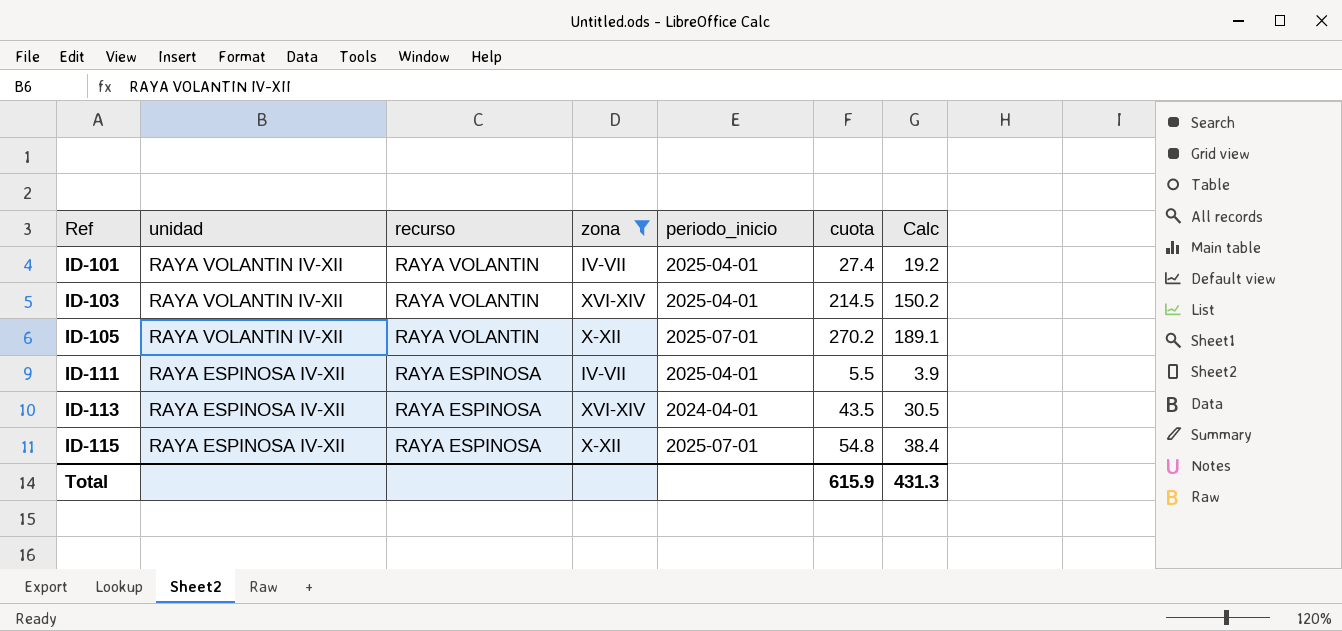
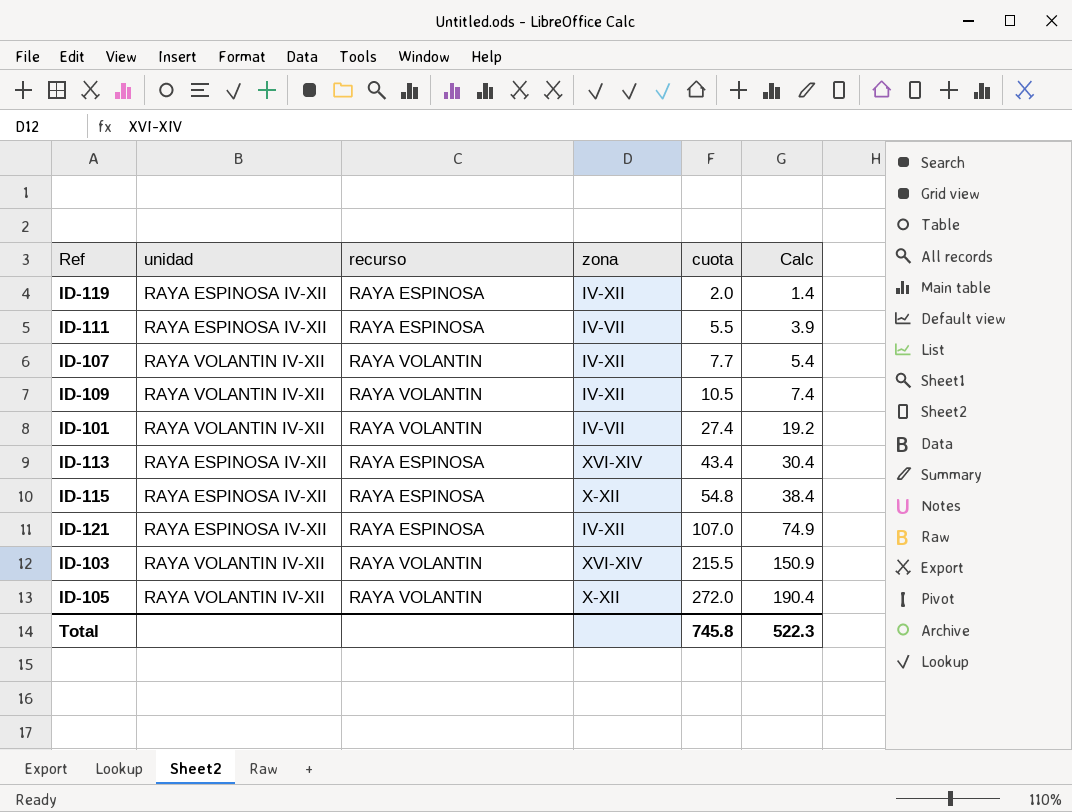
filter: zona != IV-XII -> none
row order: Ref ascending -> cuota ascending
column periodo_inicio | position: 5 -> none
ID-113 | cuota: 43.5 -> 43.4
ID-113 | Calc: 30.5 -> 30.4
ID-103 | cuota: 214.5 -> 215.5
ID-103 | Calc: 150.2 -> 150.9
ID-105 | cuota: 270.2 -> 272.0
ID-105 | Calc: 189.1 -> 190.4
Total | cuota: 615.9 -> 745.8
Total | Calc: 431.3 -> 522.3

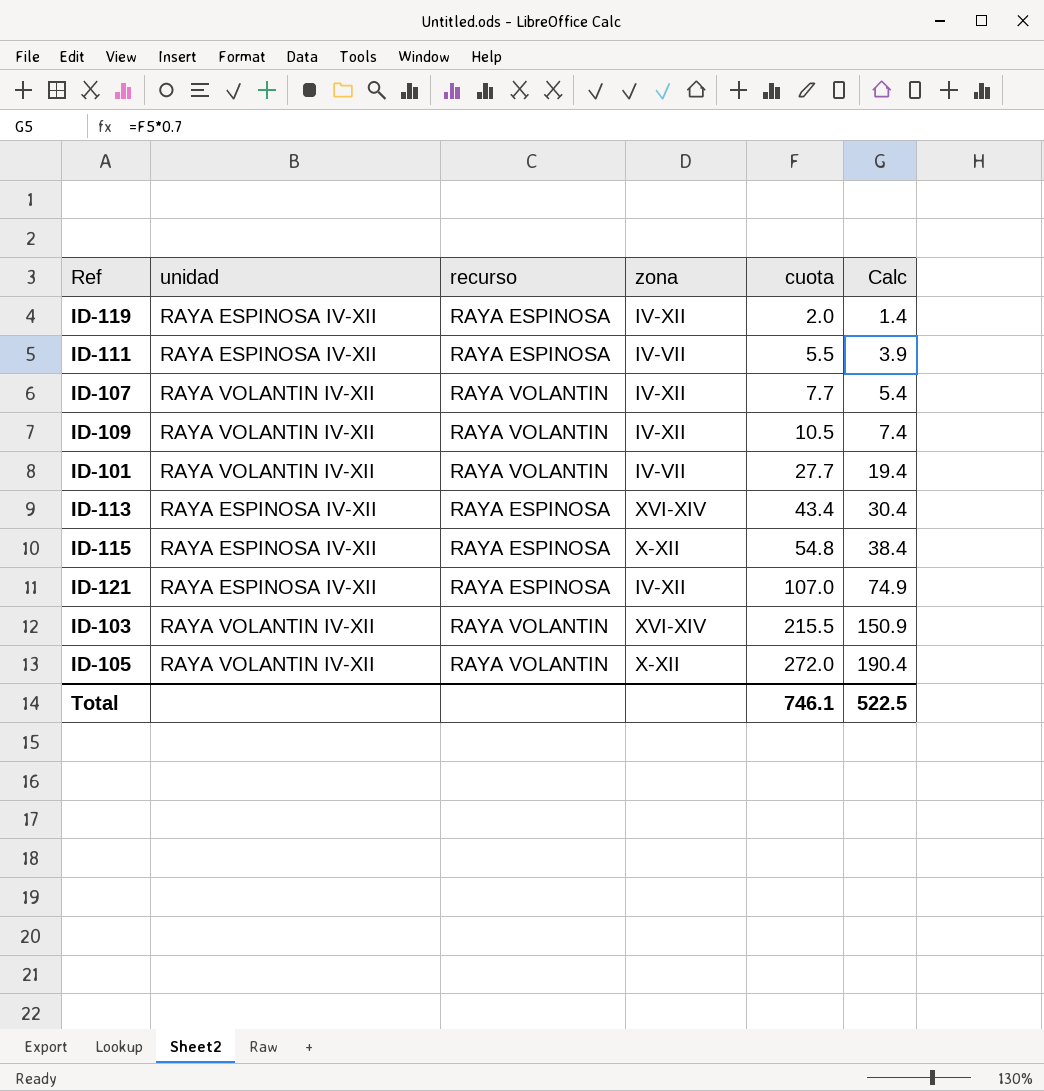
ID-101 | cuota: 27.4 -> 27.7
ID-101 | Calc: 19.2 -> 19.4
Total | cuota: 745.8 -> 746.1
Total | Calc: 522.3 -> 522.5

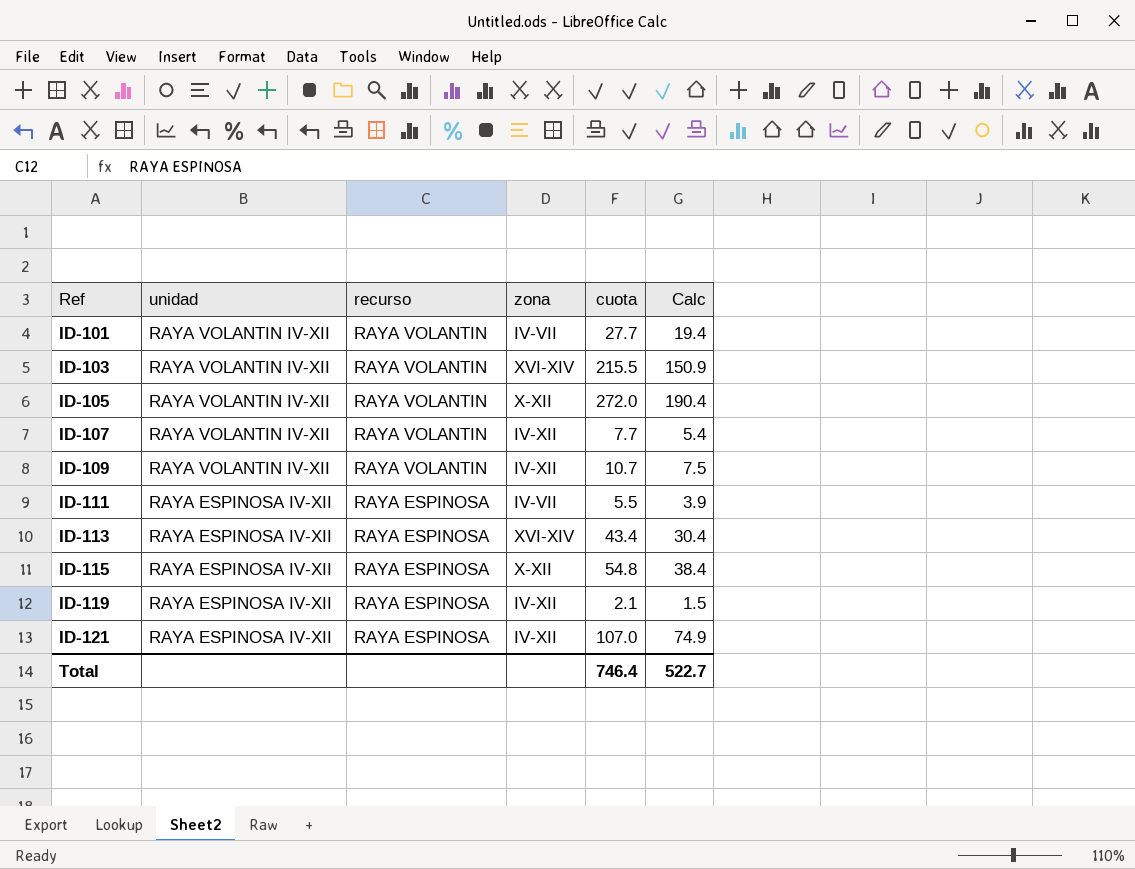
row order: cuota ascending -> Ref ascending
ID-109 | cuota: 10.5 -> 10.7
ID-109 | Calc: 7.4 -> 7.5
ID-119 | cuota: 2.0 -> 2.1
ID-119 | Calc: 1.4 -> 1.5
Total | cuota: 746.1 -> 746.4
Total | Calc: 522.5 -> 522.7

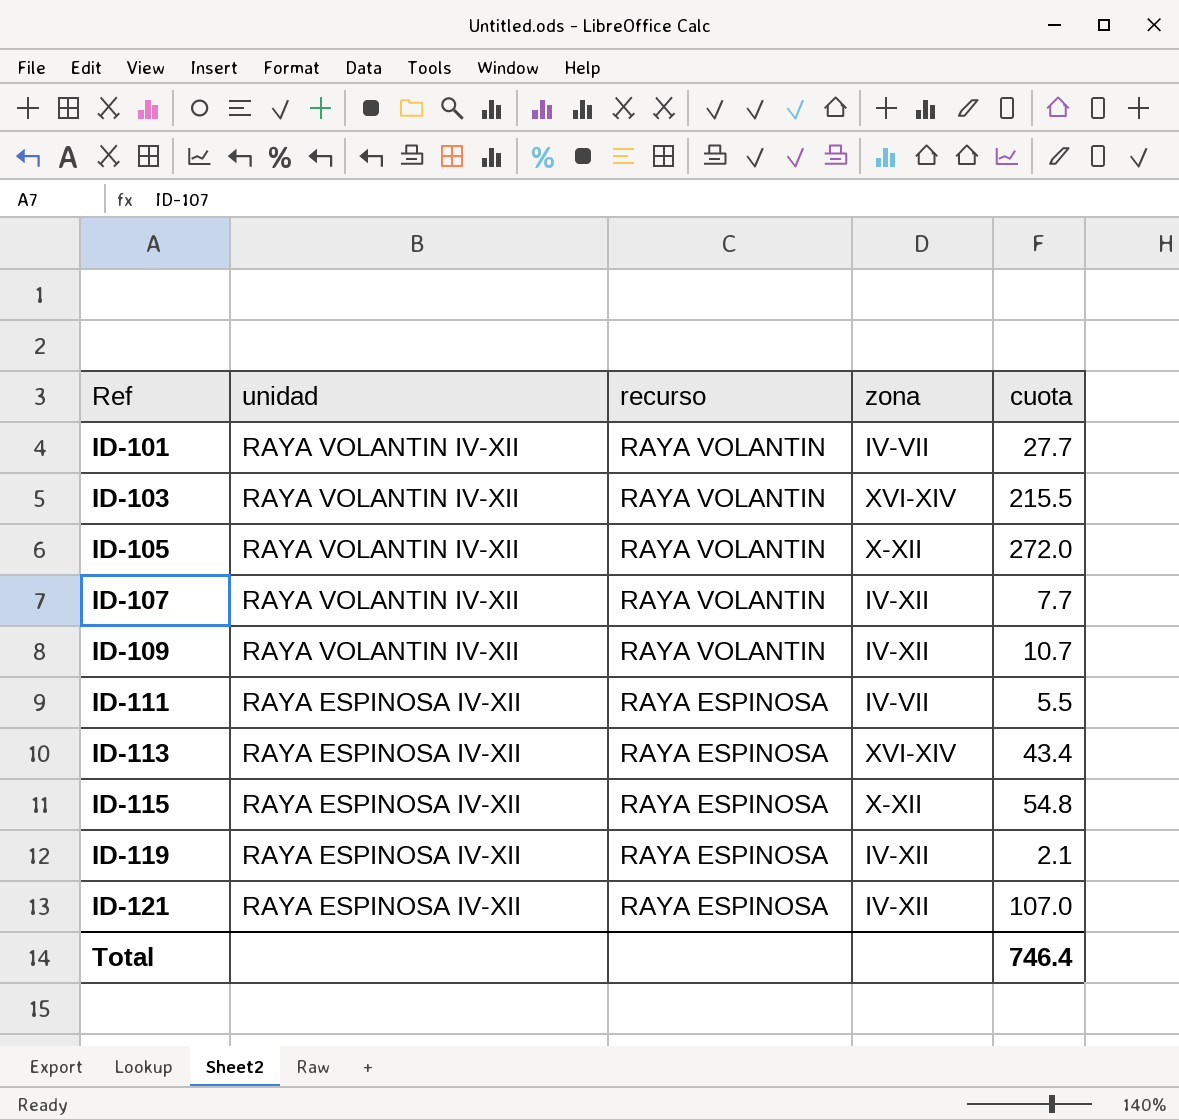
column Calc | formula: [cuota] * 0.7 -> none

